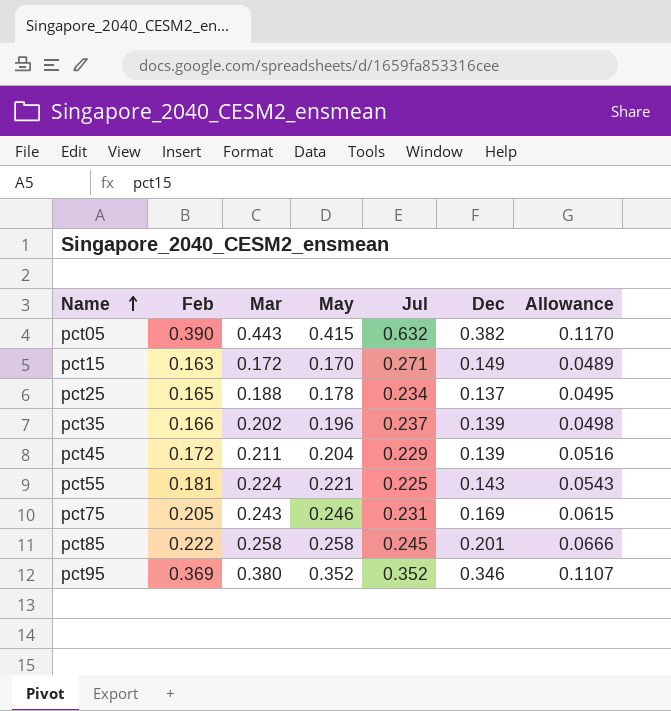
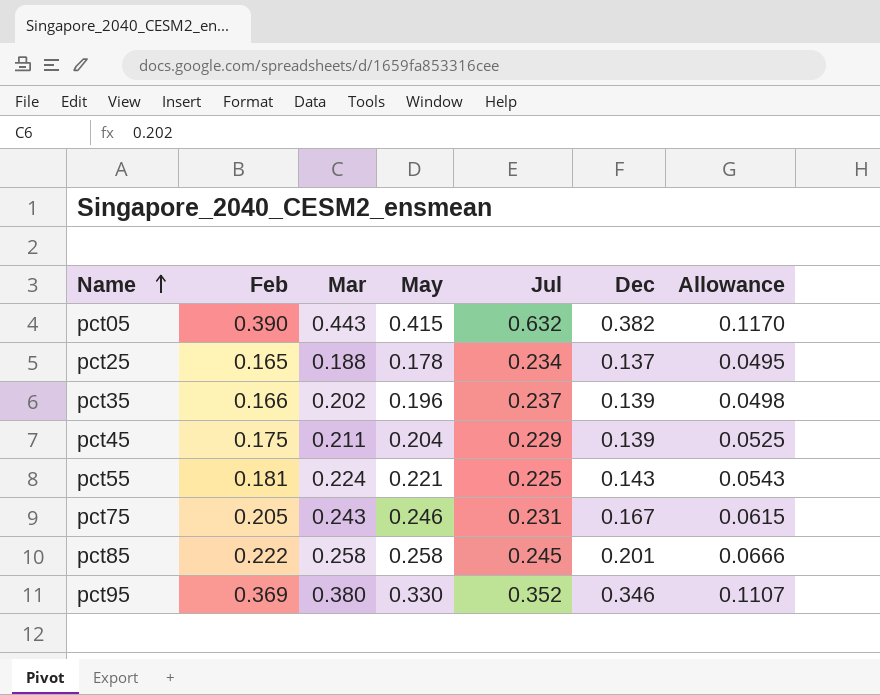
row pct15: 0.163 | 0.172 | 0.170 | 0.271 | 0.149 | 0.0489 -> none
pct45 | Feb: 0.172 -> 0.175
pct45 | Allowance: 0.0516 -> 0.0525
pct75 | Dec: 0.169 -> 0.167
pct95 | May: 0.352 -> 0.330

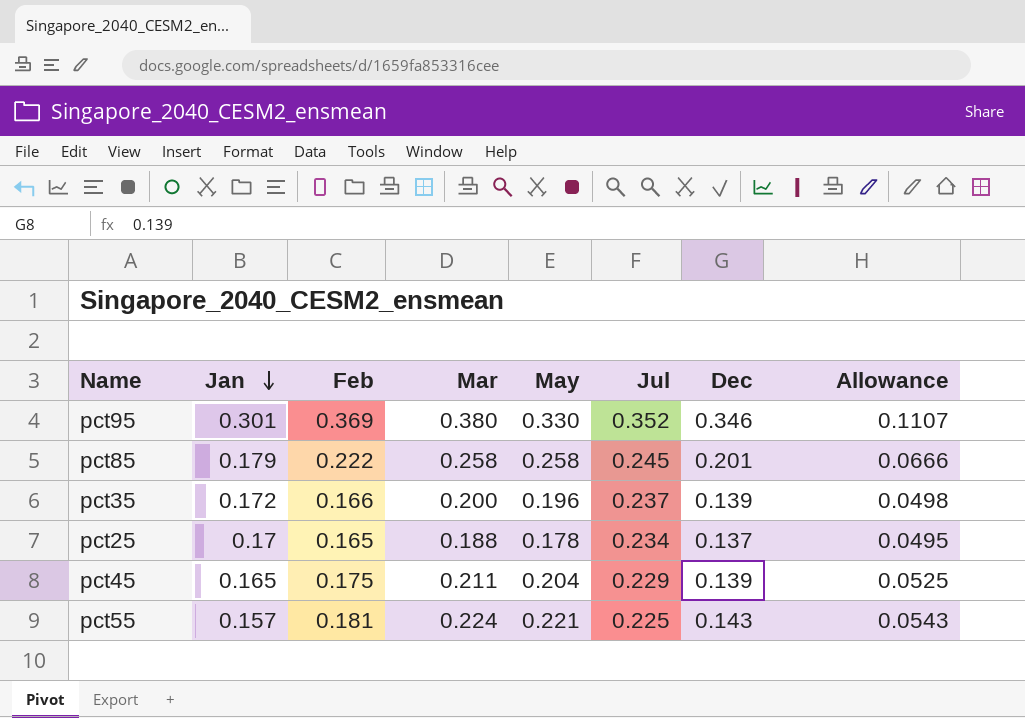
row order: Name ascending -> Jan descending
column Jan | position: none -> 2
row pct05: 0.390 | 0.443 | 0.415 | 0.632 | 0.382 | 0.1170 -> none
row pct75: 0.205 | 0.243 | 0.246 | 0.231 | 0.167 | 0.0615 -> none
pct35 | Mar: 0.202 -> 0.200

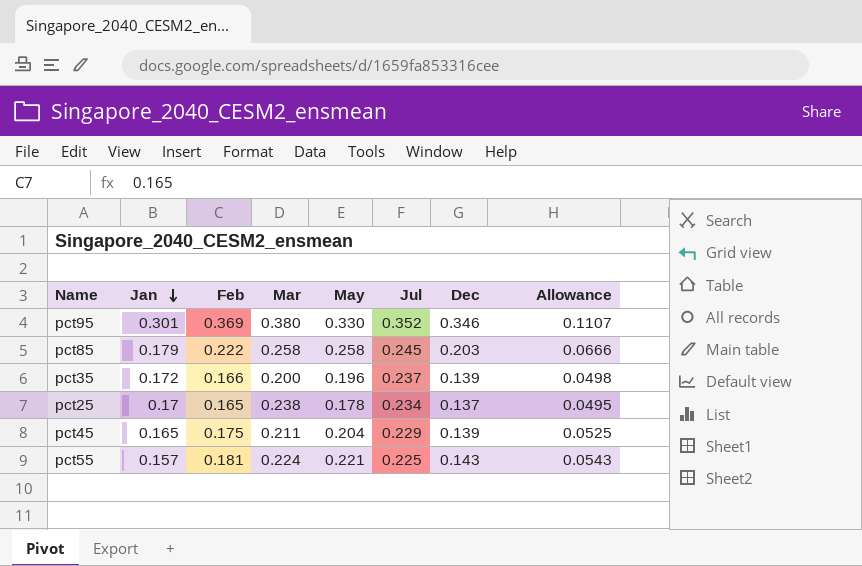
pct85 | Dec: 0.201 -> 0.203
pct25 | Mar: 0.188 -> 0.238

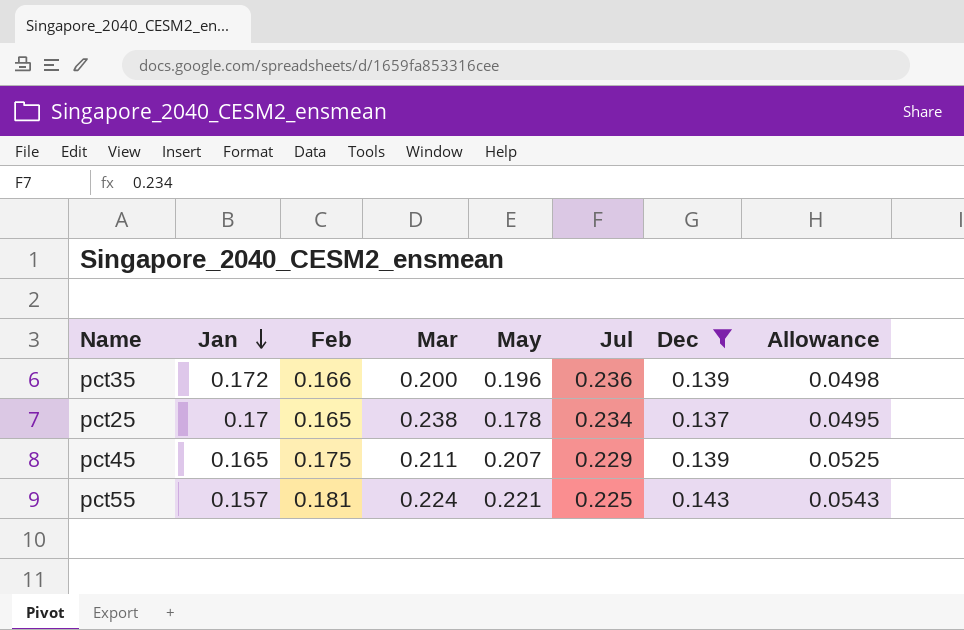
filter: none -> Dec <= 0.143
pct35 | Jul: 0.237 -> 0.236
pct45 | May: 0.204 -> 0.207

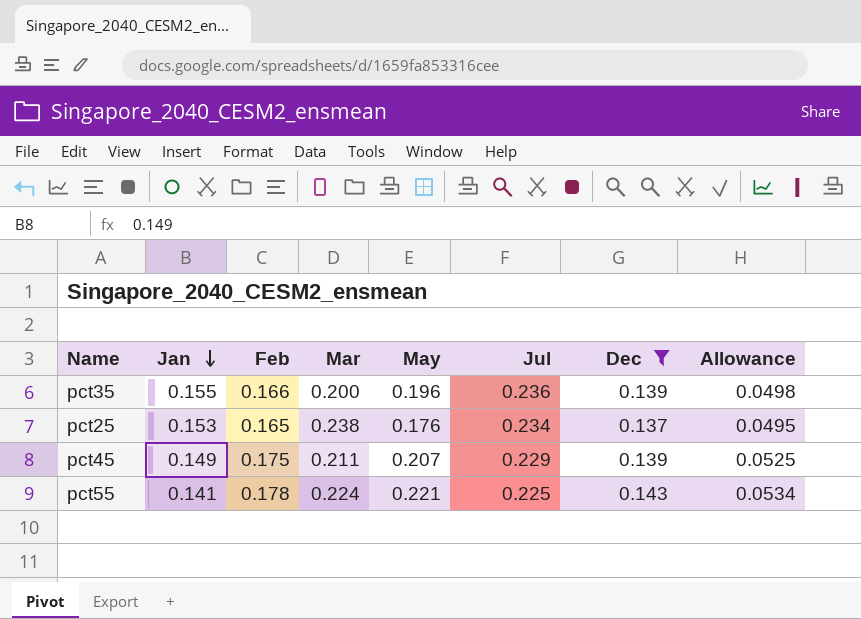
pct35 | Jan: 0.172 -> 0.155
pct25 | Jan: 0.17 -> 0.153
pct25 | May: 0.178 -> 0.176
pct45 | Jan: 0.165 -> 0.149
pct55 | Jan: 0.157 -> 0.141
pct55 | Feb: 0.181 -> 0.178
pct55 | Allowance: 0.0543 -> 0.0534

